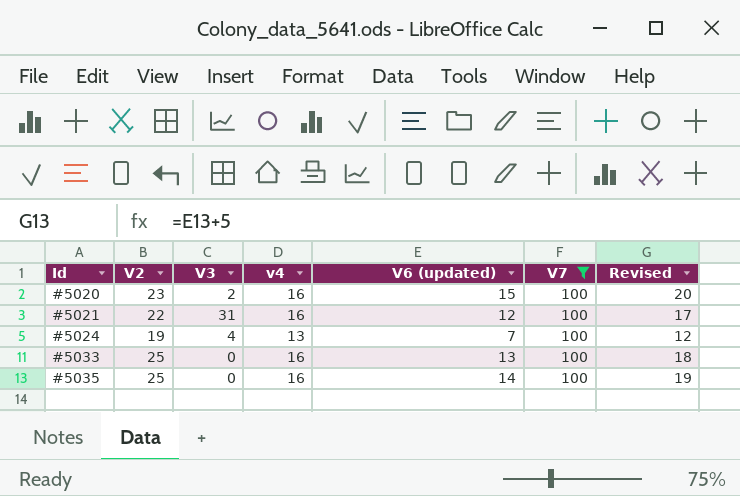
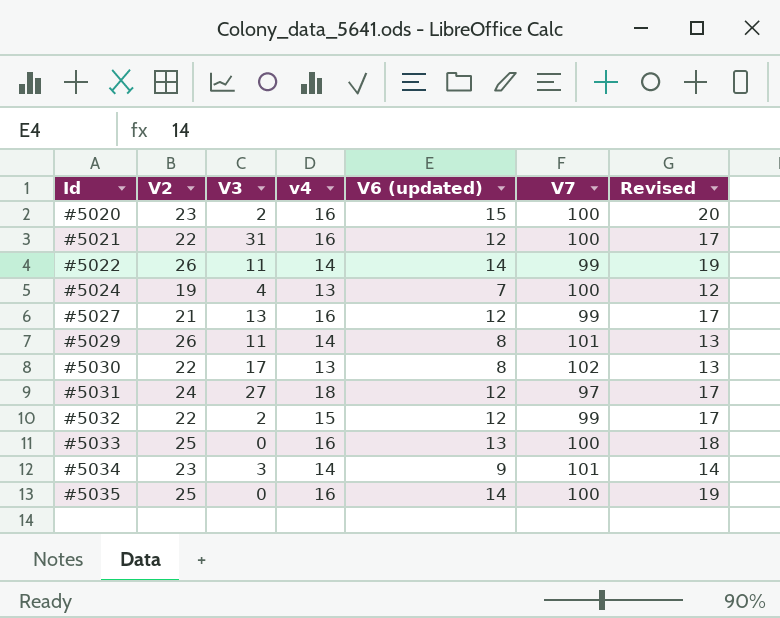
filter: V7 = 100 -> none

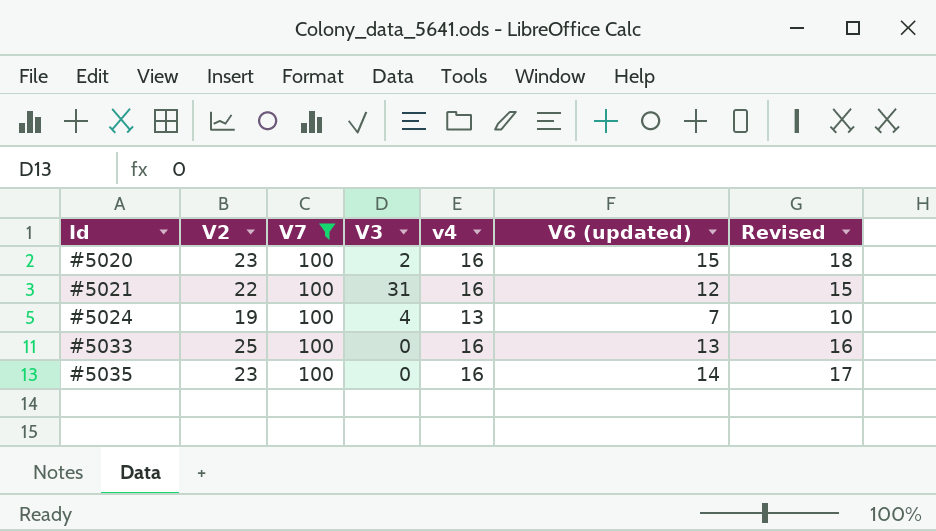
filter: none -> V7 = 100
column V7 | position: 6 -> 3
column Revised | formula: [V6 (updated)] + 5 -> [V6 (updated)] + 3
#5035 | V2: 25 -> 23

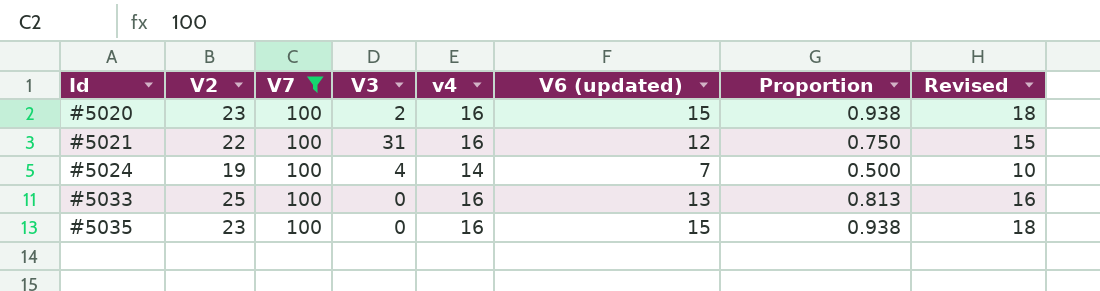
column Proportion | formula: none -> [V6 (updated)] / [v4]
#5024 | v4: 13 -> 14
#5035 | V6 (updated): 14 -> 15
#5035 | Revised: 17 -> 18

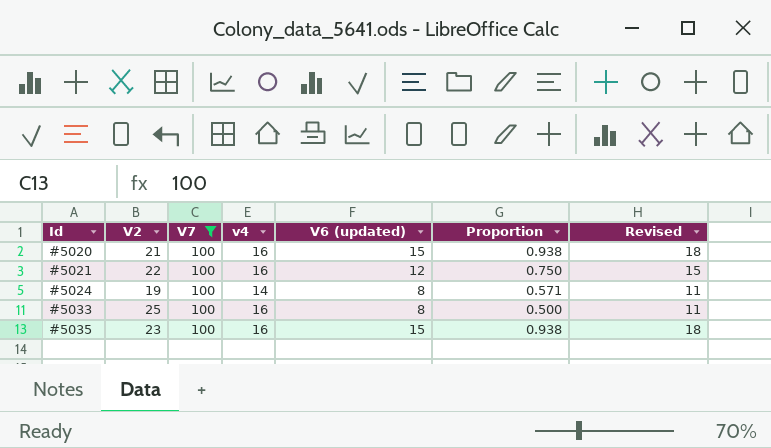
column V3 | position: 4 -> none
#5020 | V2: 23 -> 21
#5024 | V6 (updated): 7 -> 8
#5024 | Proportion: 0.500 -> 0.571
#5024 | Revised: 10 -> 11
#5033 | V6 (updated): 13 -> 8
#5033 | Proportion: 0.813 -> 0.500
#5033 | Revised: 16 -> 11

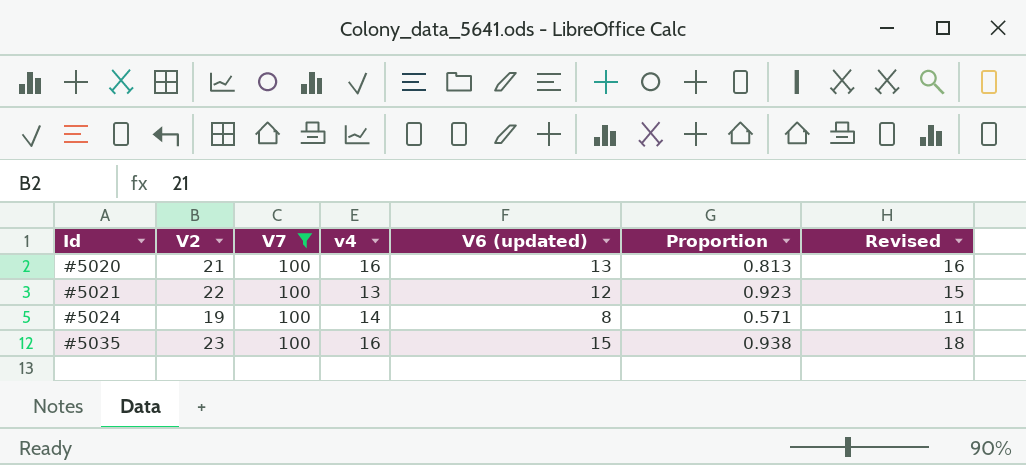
row #5033: 25 | 100 | 16 | 8 | 0.500 | 11 -> none
#5020 | V6 (updated): 15 -> 13
#5020 | Proportion: 0.938 -> 0.813
#5020 | Revised: 18 -> 16
#5021 | v4: 16 -> 13
#5021 | Proportion: 0.750 -> 0.923

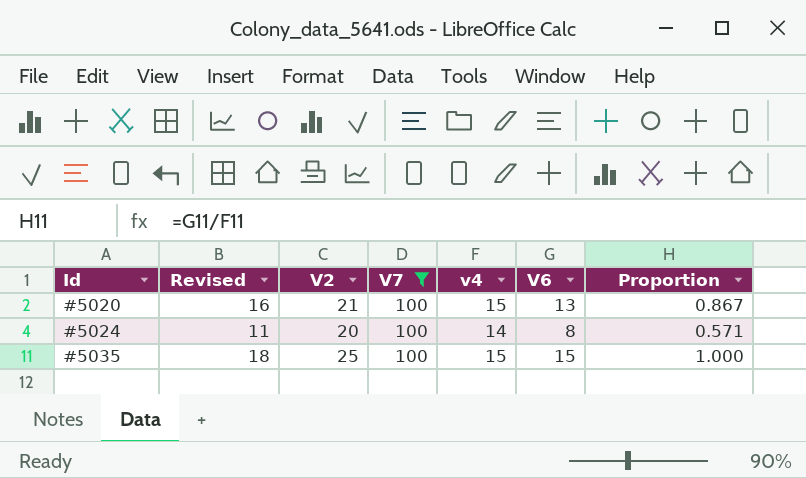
column Revised | position: 7 -> 2
column name: V6 (updated) -> V6
row #5021: 22 | 100 | 13 | 12 | 0.923 | 15 -> none
#5020 | v4: 16 -> 15
#5020 | Proportion: 0.813 -> 0.867
#5024 | V2: 19 -> 20
#5035 | V2: 23 -> 25
#5035 | v4: 16 -> 15
#5035 | Proportion: 0.938 -> 1.000

